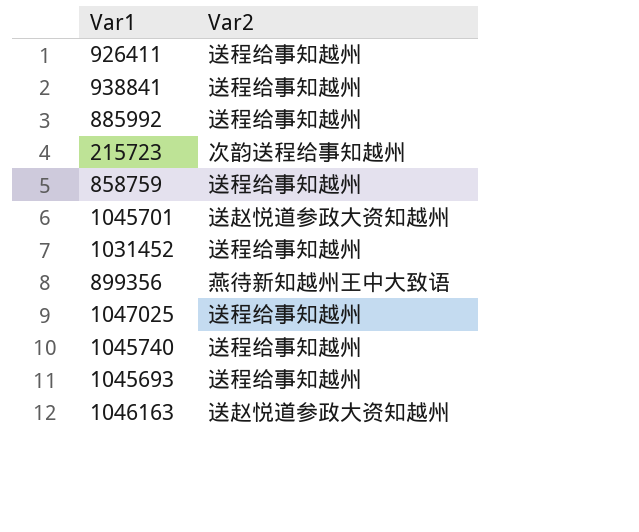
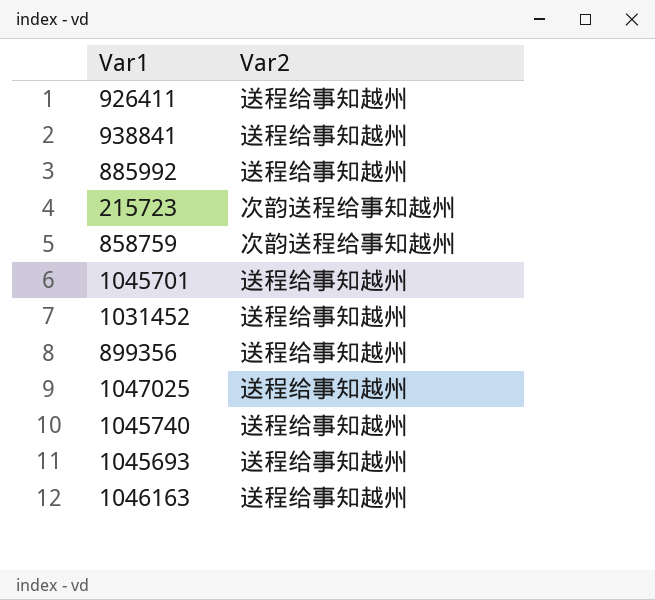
858759 | Var2: 送程给事知越州 -> 次韵送程给事知越州
1045701 | Var2: 送赵悦道参政大资知越州 -> 送程给事知越州
899356 | Var2: 燕待新知越州王中大致语 -> 送程给事知越州
1046163 | Var2: 送赵悦道参政大资知越州 -> 送程给事知越州

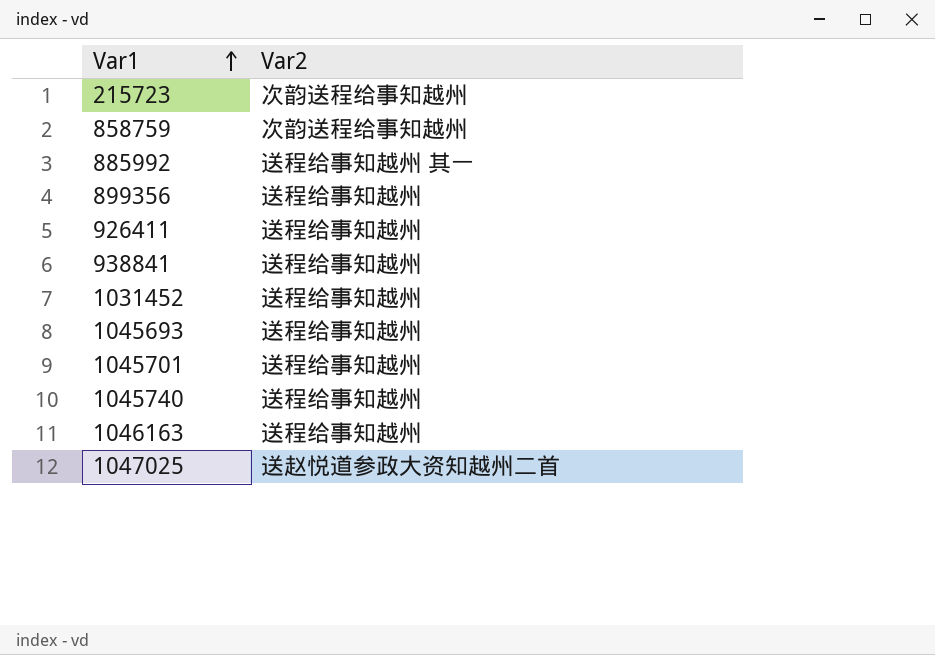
row order: none -> Var1 ascending
885992 | Var2: 送程给事知越州 -> 送程给事知越州 其一
1047025 | Var2: 送程给事知越州 -> 送赵悦道参政大资知越州二首

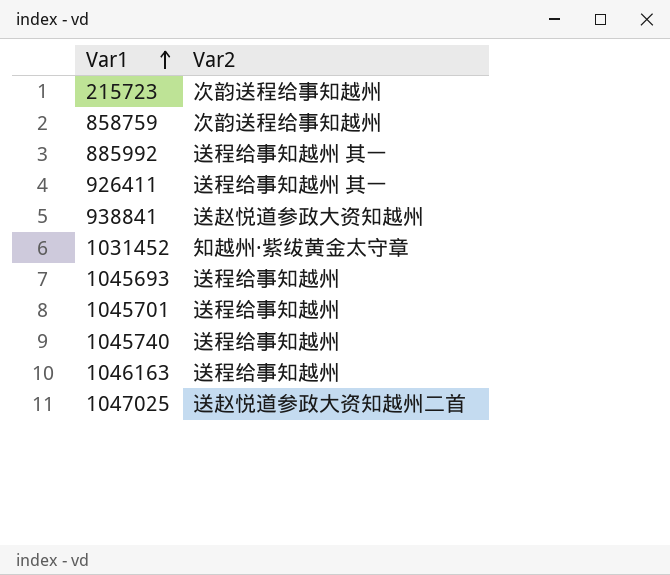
row 899356: 送程给事知越州 -> none
926411 | Var2: 送程给事知越州 -> 送程给事知越州 其一
938841 | Var2: 送程给事知越州 -> 送赵悦道参政大资知越州
1031452 | Var2: 送程给事知越州 -> 知越州·紫绂黄金太守章

